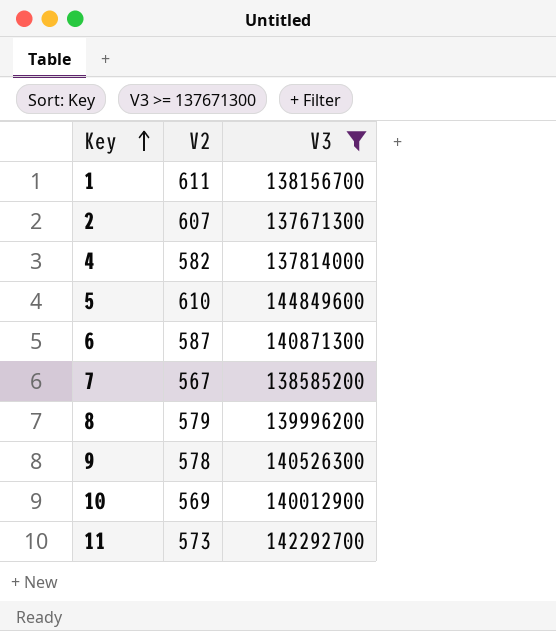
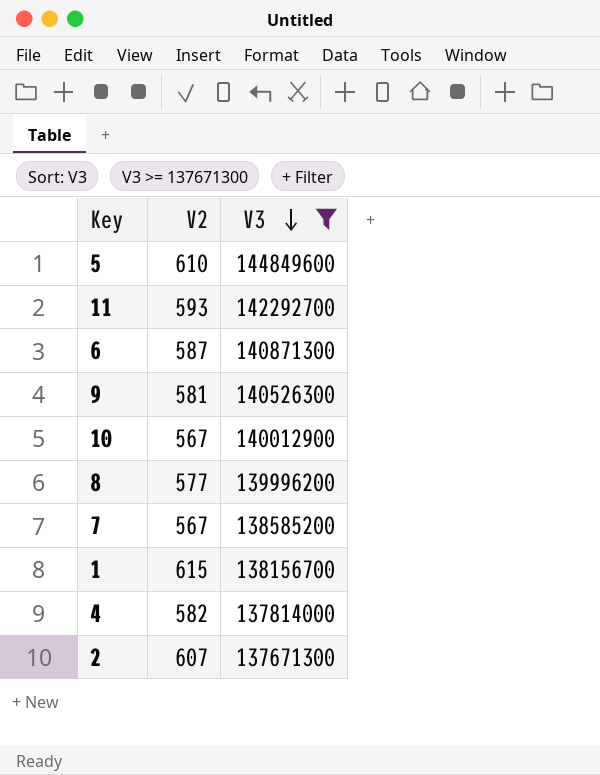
row order: Key ascending -> V3 descending
11 | V2: 573 -> 593
9 | V2: 578 -> 581
10 | V2: 569 -> 567
8 | V2: 579 -> 577
1 | V2: 611 -> 615

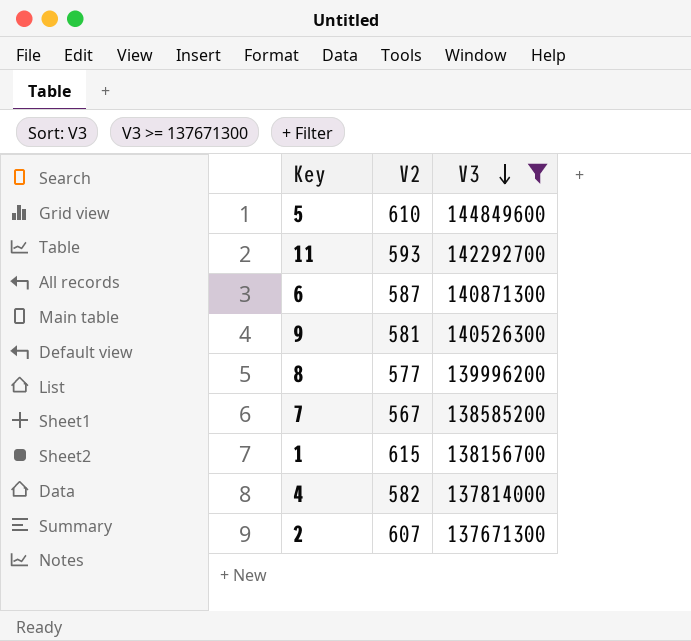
row 10: 567 | 140012900 -> none

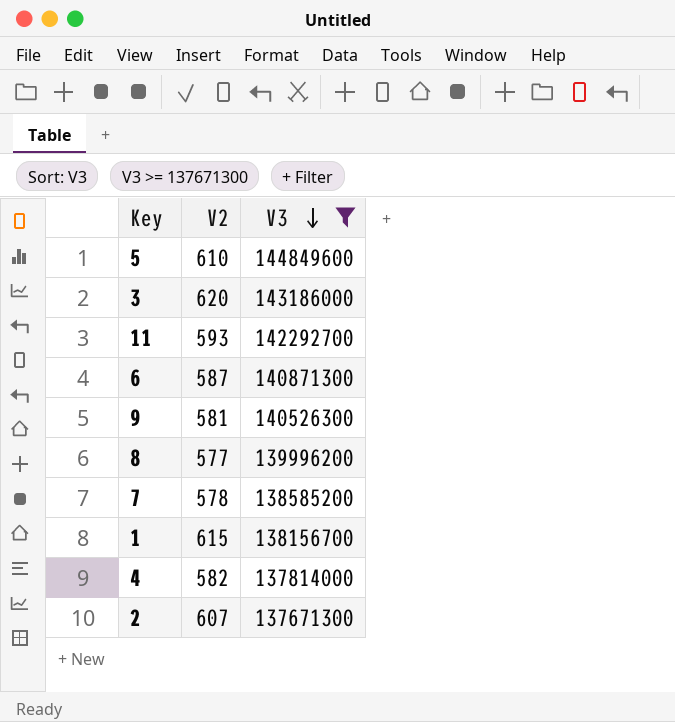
row 3: none -> 620 | 143186000
7 | V2: 567 -> 578

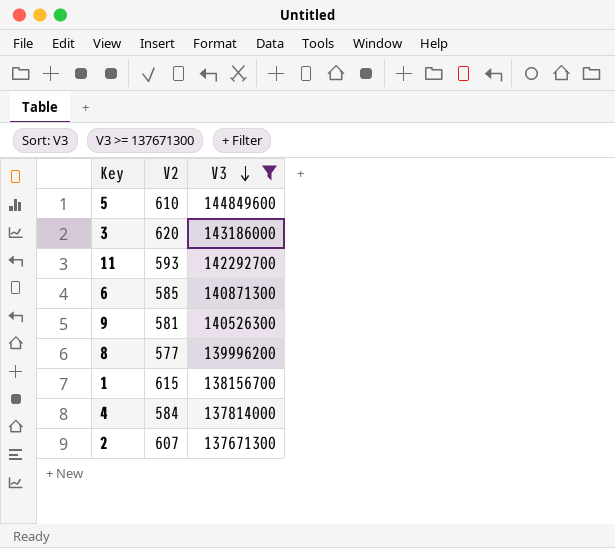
row 7: 578 | 138585200 -> none
6 | V2: 587 -> 585
4 | V2: 582 -> 584

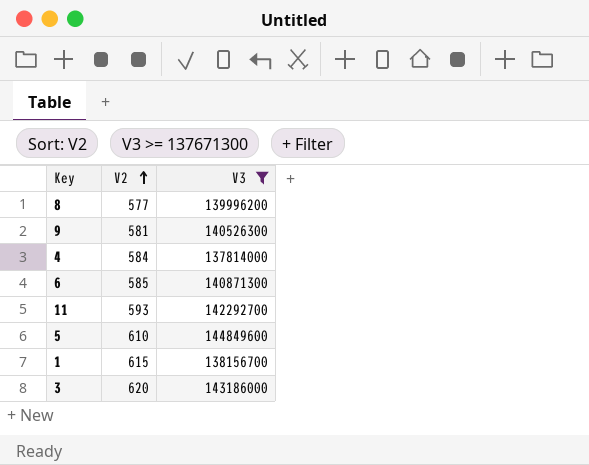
row order: V3 descending -> V2 ascending
row 2: 607 | 137671300 -> none

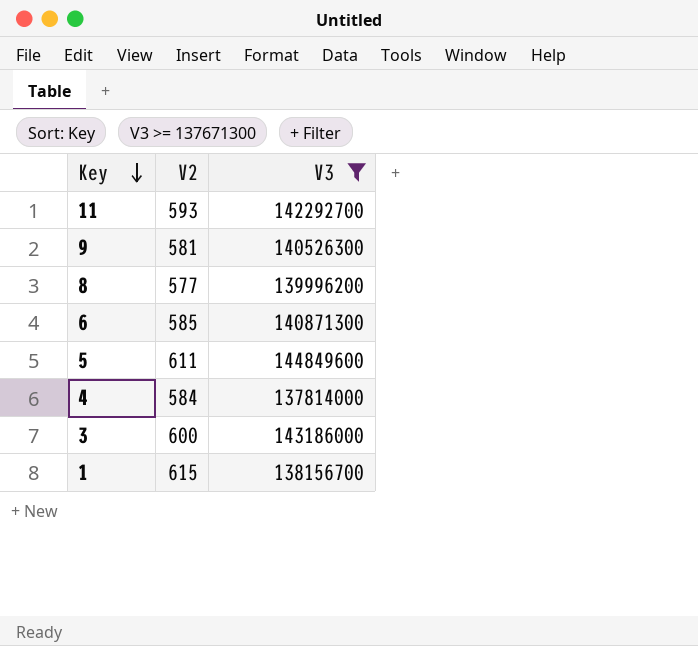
row order: V2 ascending -> Key descending
5 | V2: 610 -> 611
3 | V2: 620 -> 600

